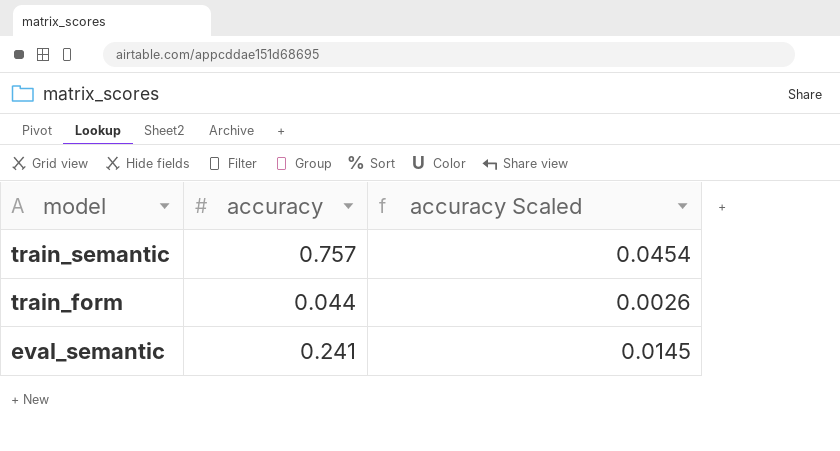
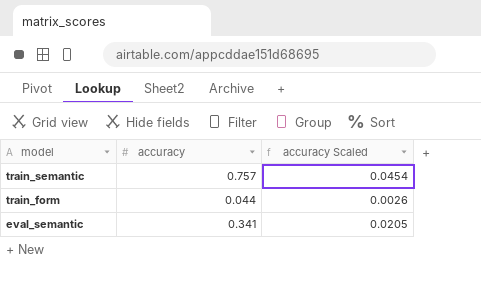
eval_semantic | accuracy: 0.241 -> 0.341
eval_semantic | accuracy Scaled: 0.0145 -> 0.0205

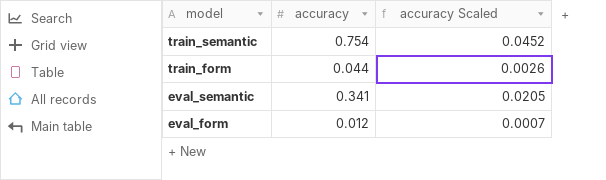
train_semantic | accuracy: 0.757 -> 0.754
train_semantic | accuracy Scaled: 0.0454 -> 0.0452
row eval_form: none -> 0.012 | 0.0007

